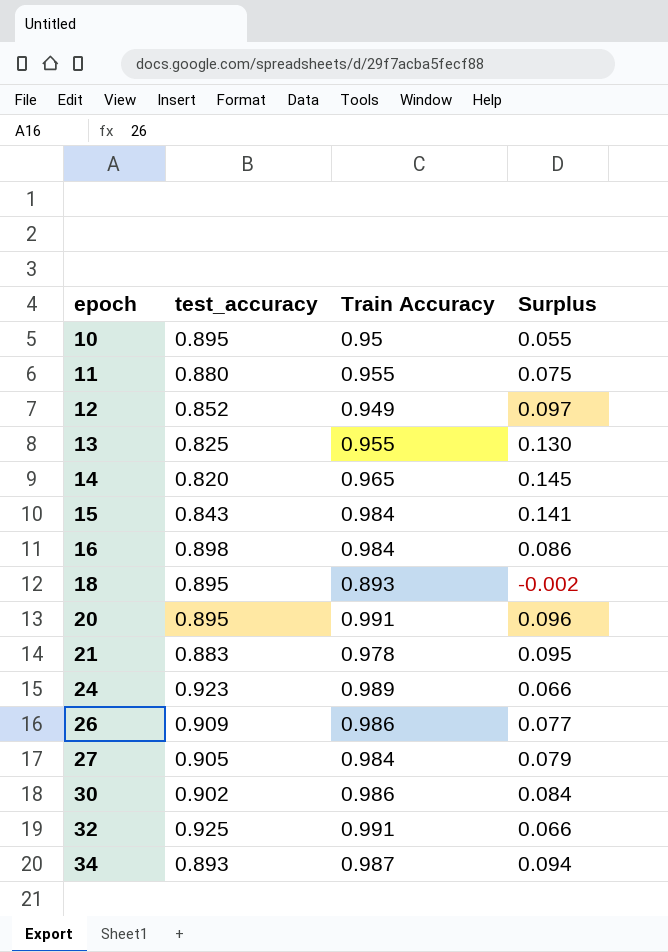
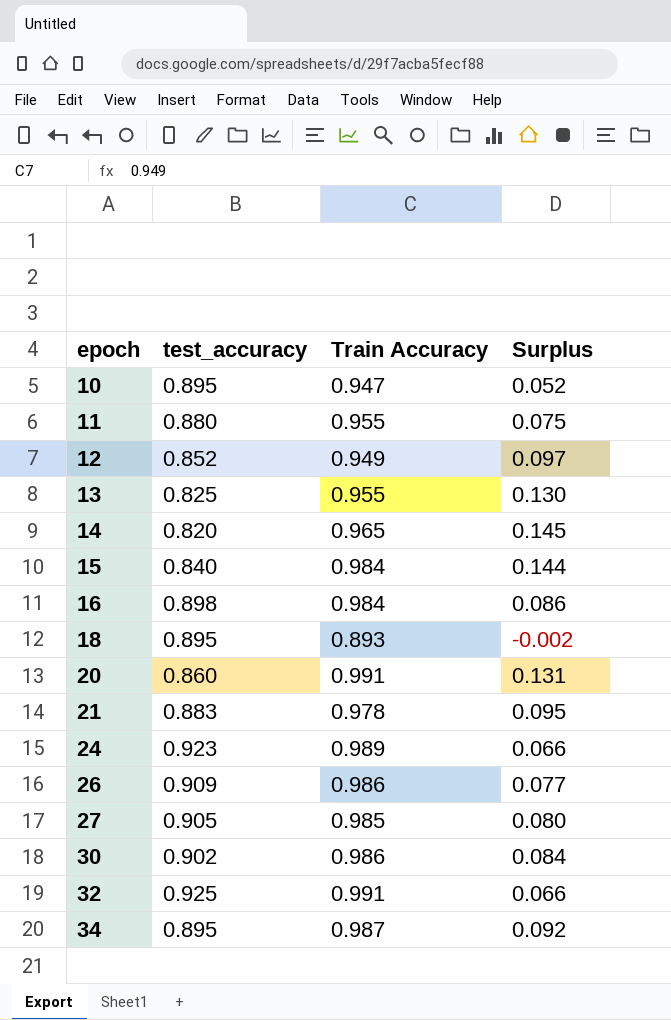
10 | Train Accuracy: 0.95 -> 0.947
10 | Surplus: 0.055 -> 0.052
15 | test_accuracy: 0.843 -> 0.840
15 | Surplus: 0.141 -> 0.144
20 | test_accuracy: 0.895 -> 0.860
20 | Surplus: 0.096 -> 0.131
27 | Train Accuracy: 0.984 -> 0.985
27 | Surplus: 0.079 -> 0.080
34 | test_accuracy: 0.893 -> 0.895
34 | Surplus: 0.094 -> 0.092

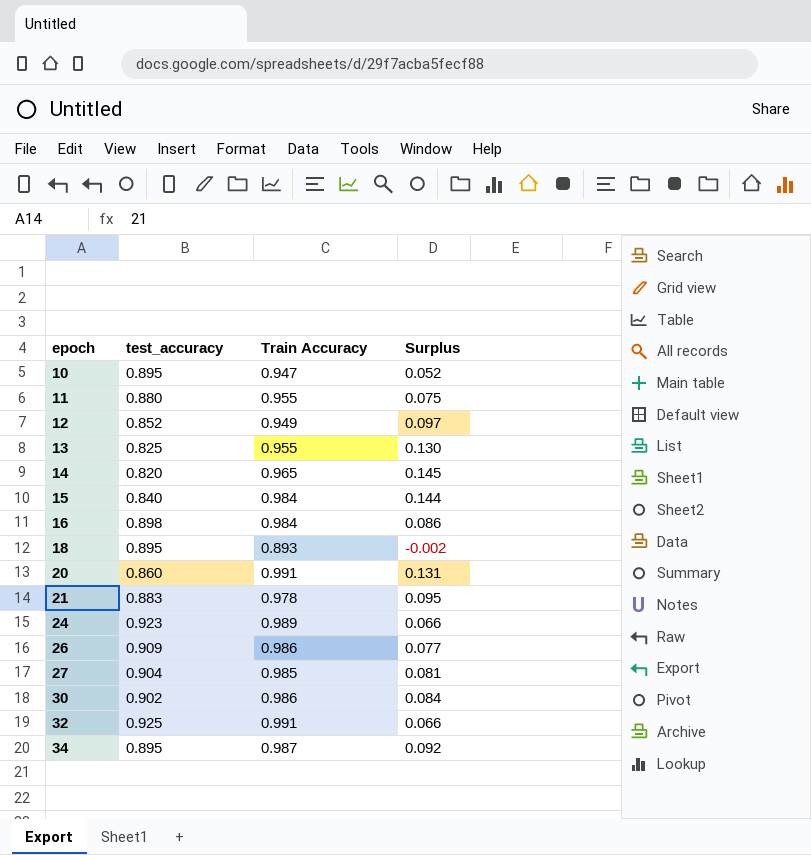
27 | test_accuracy: 0.905 -> 0.904
27 | Surplus: 0.080 -> 0.081

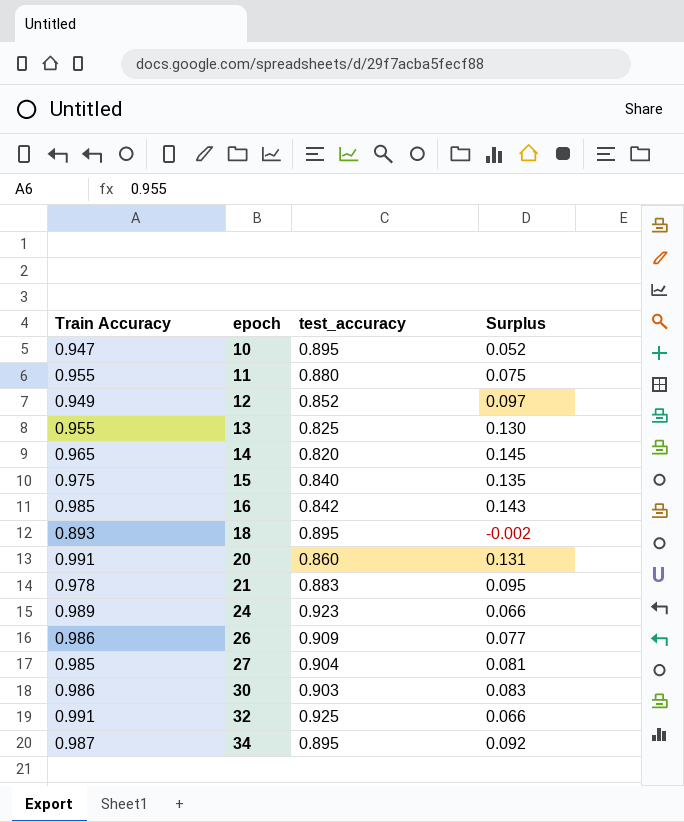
column Train Accuracy | position: 3 -> 1
15 | Train Accuracy: 0.984 -> 0.975
15 | Surplus: 0.144 -> 0.135
16 | Train Accuracy: 0.984 -> 0.985
16 | test_accuracy: 0.898 -> 0.842
16 | Surplus: 0.086 -> 0.143
30 | test_accuracy: 0.902 -> 0.903
30 | Surplus: 0.084 -> 0.083

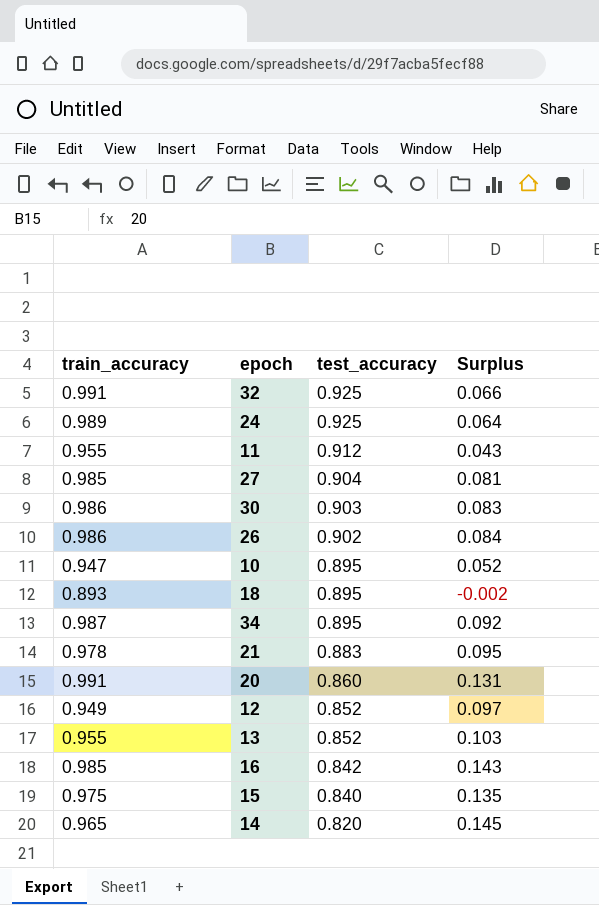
row order: epoch ascending -> test_accuracy descending
column name: Train Accuracy -> train_accuracy
24 | test_accuracy: 0.923 -> 0.925
24 | Surplus: 0.066 -> 0.064
11 | test_accuracy: 0.880 -> 0.912
11 | Surplus: 0.075 -> 0.043
26 | test_accuracy: 0.909 -> 0.902
26 | Surplus: 0.077 -> 0.084
13 | test_accuracy: 0.825 -> 0.852
13 | Surplus: 0.130 -> 0.103

